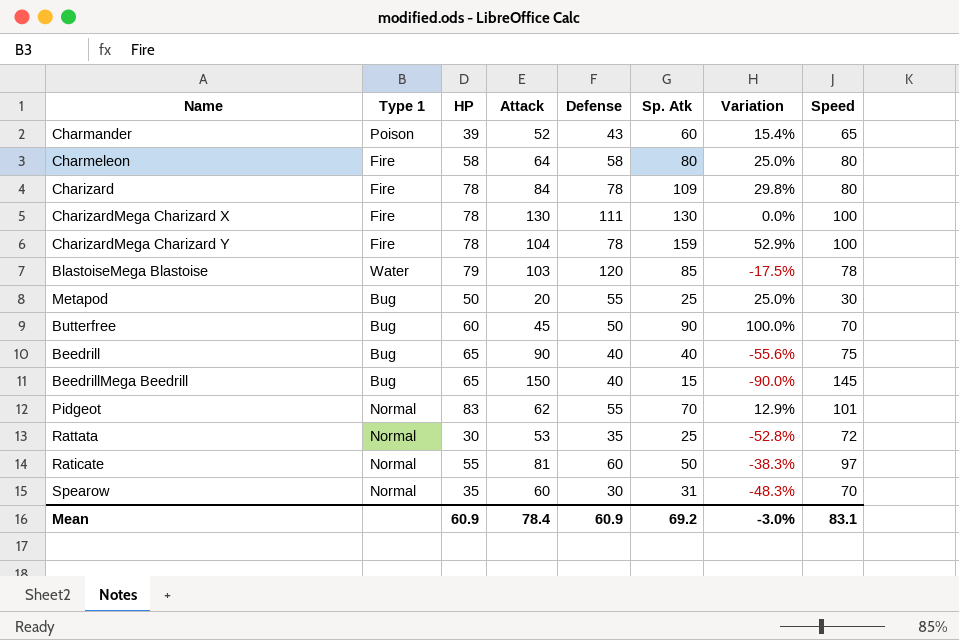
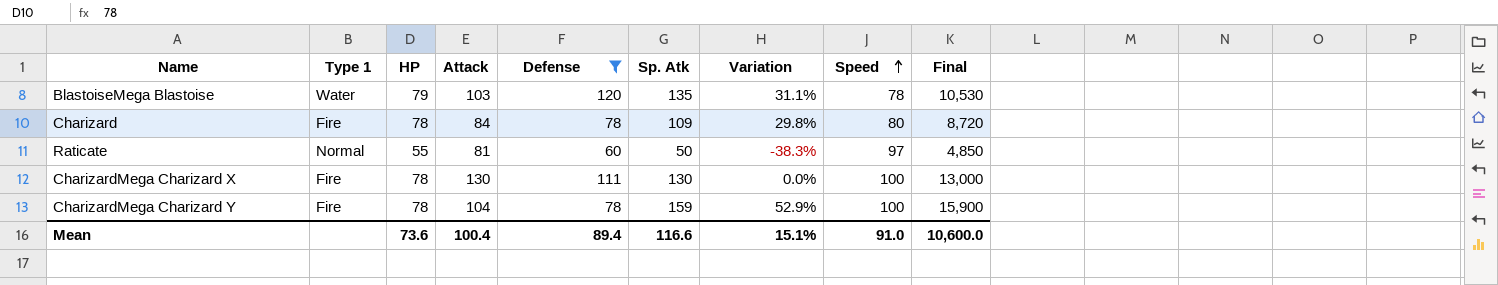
filter: none -> Defense >= 60
row order: none -> Speed ascending
column Final | formula: none -> [Sp. Atk] * [Speed]
BlastoiseMega Blastoise | Sp. Atk: 85 -> 135
BlastoiseMega Blastoise | Variation: -17.5% -> 31.1%
Mean | HP: 60.9 -> 73.6
Mean | Attack: 78.4 -> 100.4
Mean | Defense: 60.9 -> 89.4
Mean | Sp. Atk: 69.2 -> 116.6
Mean | Variation: -3.0% -> 15.1%
Mean | Speed: 83.1 -> 91.0

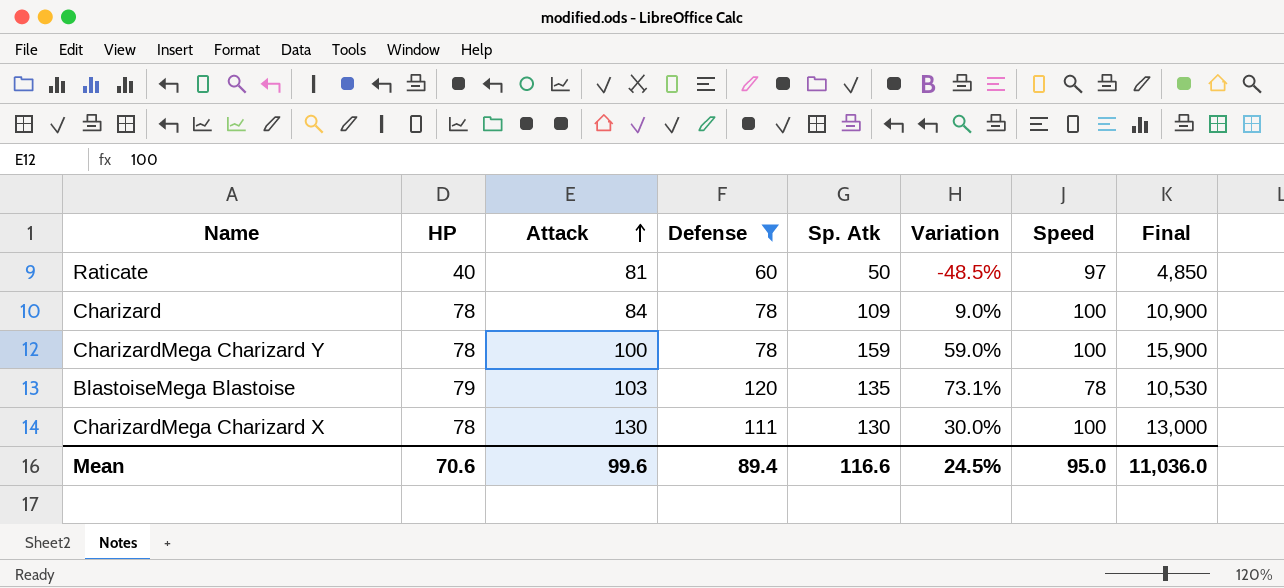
row order: Speed ascending -> Attack ascending
column Type 1 | position: 2 -> none
column Variation | formula: ([Sp. Atk] - [Attack]) / [Attack] -> ([Sp. Atk] - [Speed]) / [Speed]
Raticate | HP: 55 -> 40
Charizard | Speed: 80 -> 100
Charizard | Final: 8,720 -> 10,900
CharizardMega Charizard Y | Attack: 104 -> 100
Mean | HP: 73.6 -> 70.6
Mean | Attack: 100.4 -> 99.6
Mean | Variation: 15.1% -> 24.5%
Mean | Speed: 91.0 -> 95.0
Mean | Final: 10,600.0 -> 11,036.0

